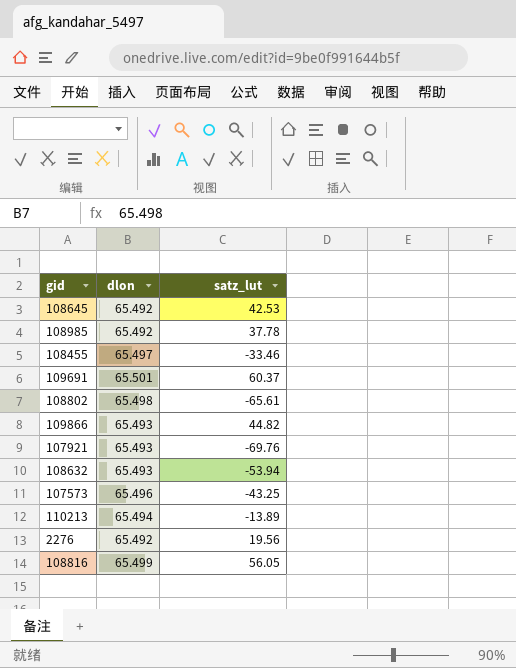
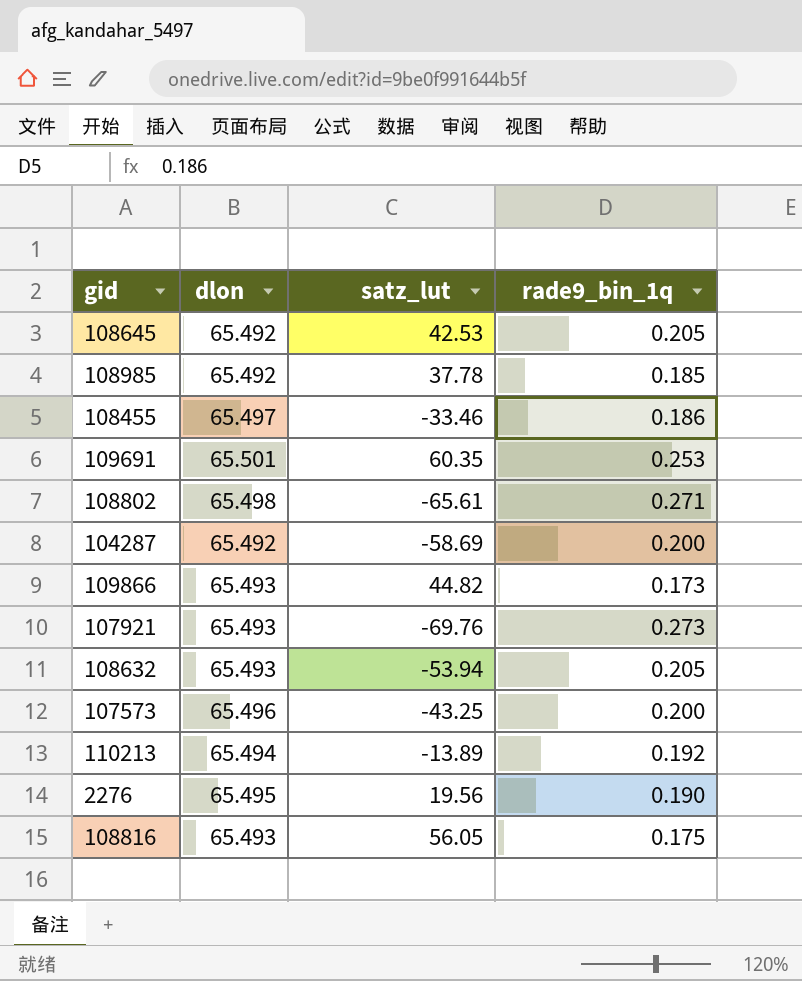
column rade9_bin_1q | position: none -> 4
109691 | satz_lut: 60.37 -> 60.35
row 104287: none -> 65.492 | -58.69 | 0.200
2276 | dlon: 65.492 -> 65.495
108816 | dlon: 65.499 -> 65.493

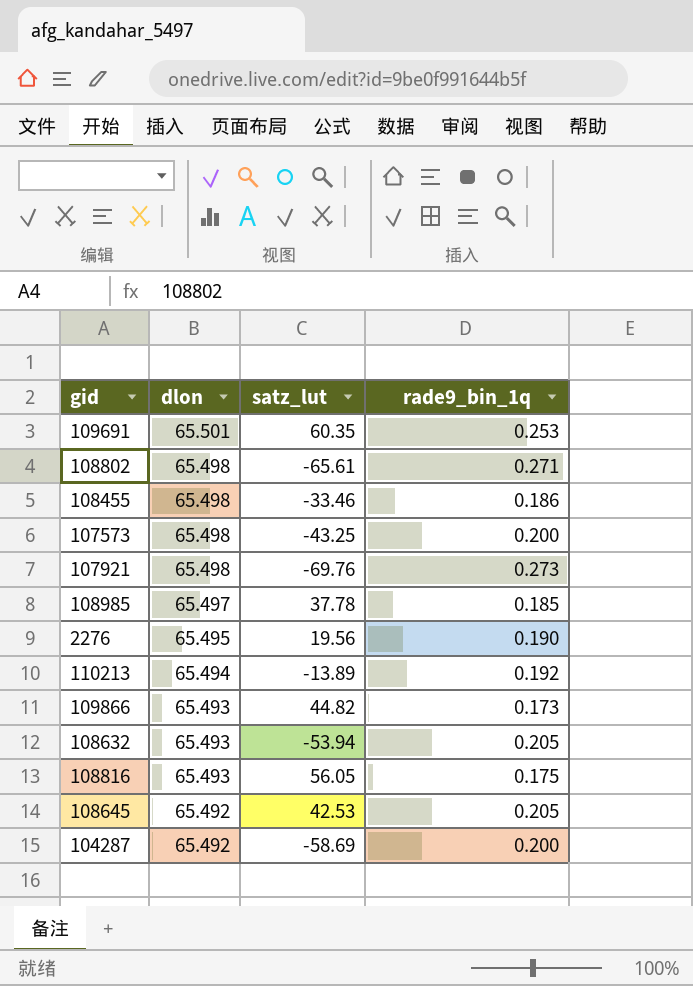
row order: none -> dlon descending
108455 | dlon: 65.497 -> 65.498
107573 | dlon: 65.496 -> 65.498
107921 | dlon: 65.493 -> 65.498
108985 | dlon: 65.492 -> 65.497

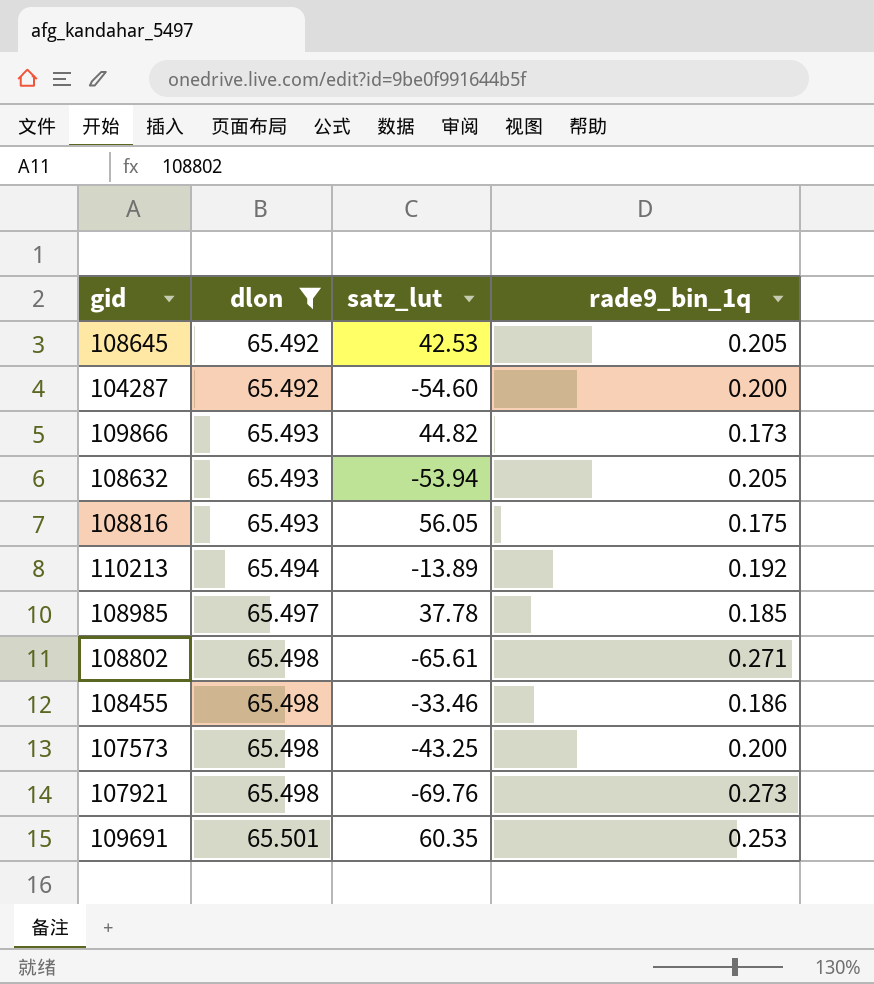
filter: none -> dlon != 65.495
row order: dlon descending -> dlon ascending
104287 | satz_lut: -58.69 -> -54.60

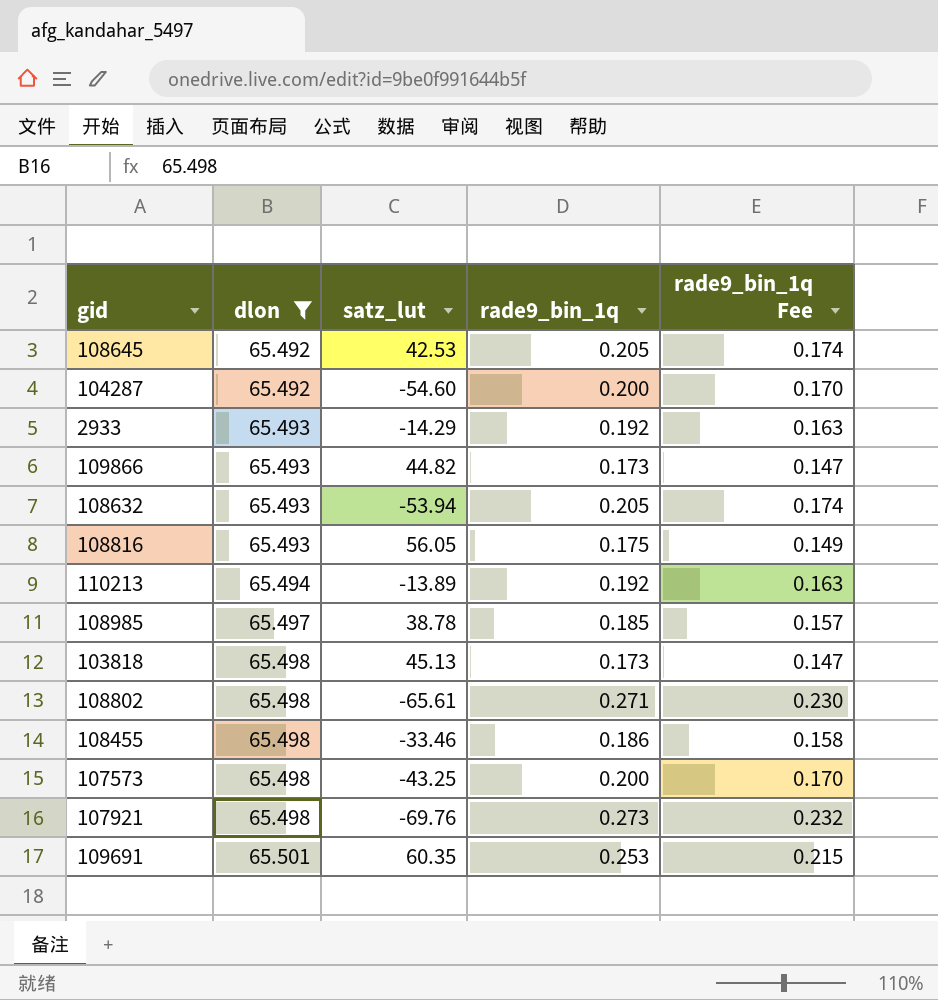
column rade9_bin_1q Fee | formula: none -> [rade9_bin_1q] * 0.85
row 2933: none -> 65.493 | -14.29 | 0.192 | 0.163
108985 | satz_lut: 37.78 -> 38.78
row 103818: none -> 65.498 | 45.13 | 0.173 | 0.147

